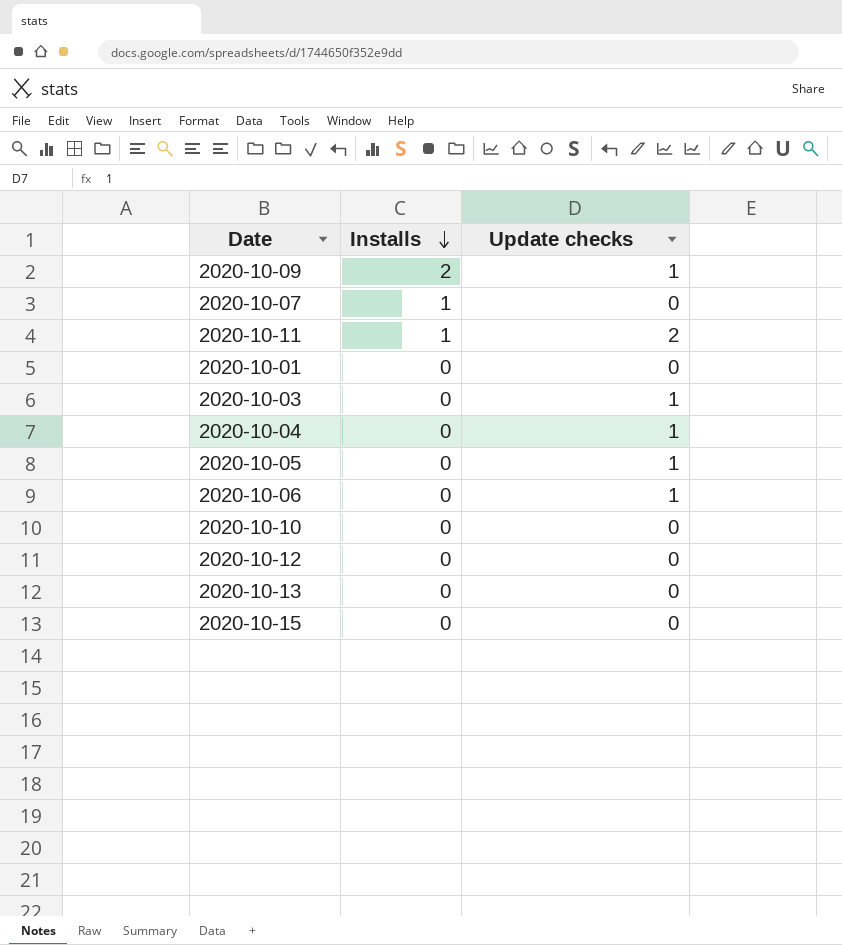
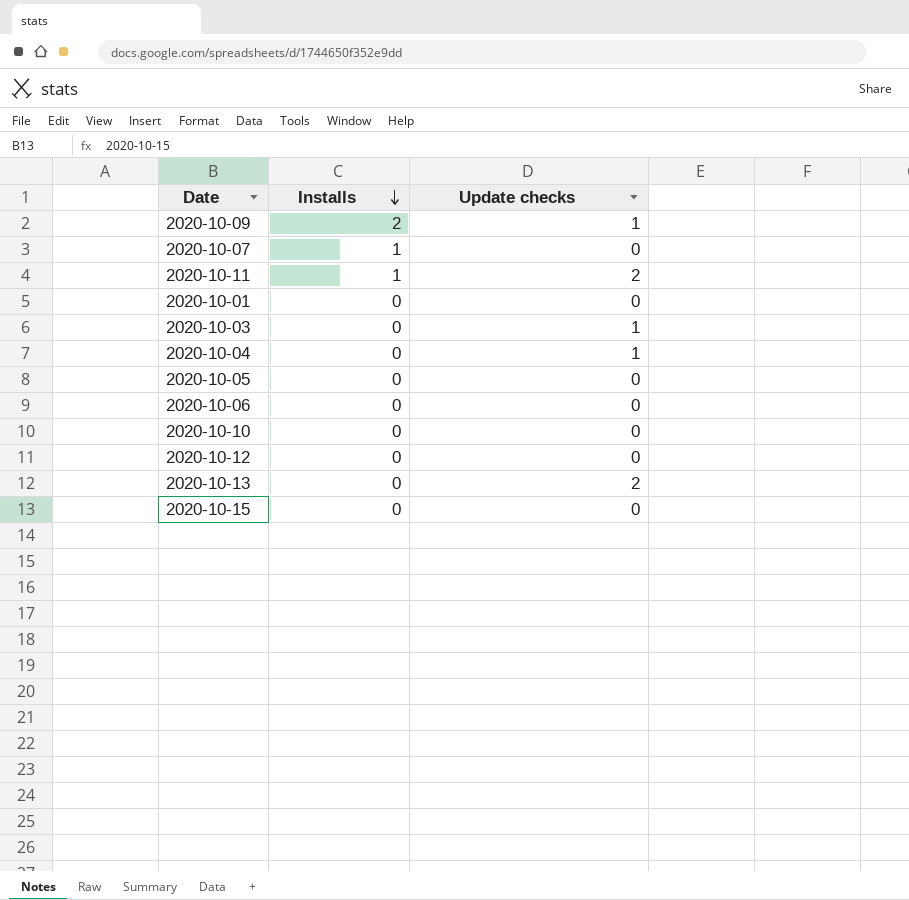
2020-10-05 | Update checks: 1 -> 0
2020-10-06 | Update checks: 1 -> 0
2020-10-13 | Update checks: 0 -> 2

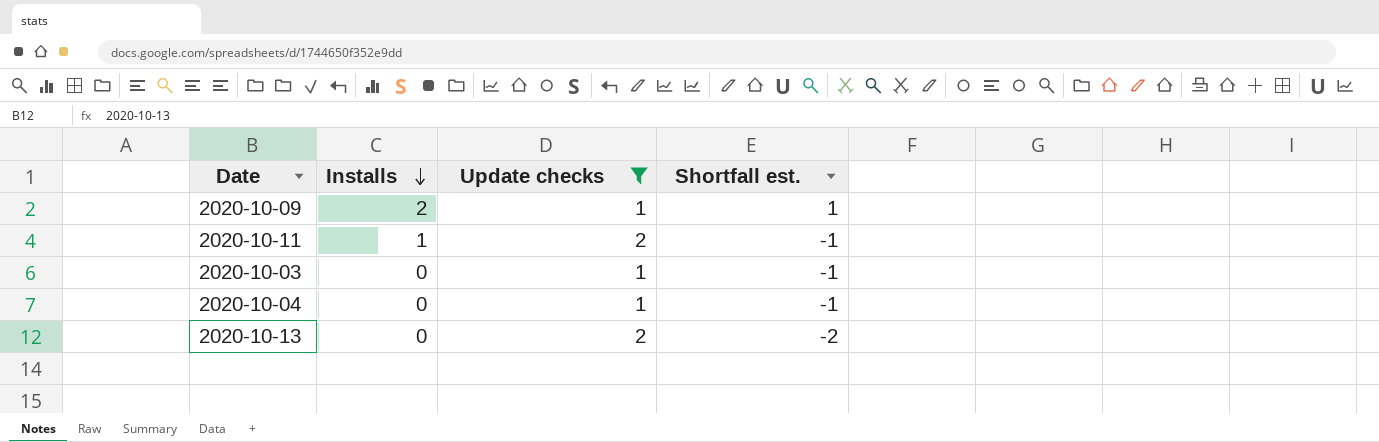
filter: none -> Update checks != 0
column Shortfall est. | formula: none -> [Installs] - [Update checks]

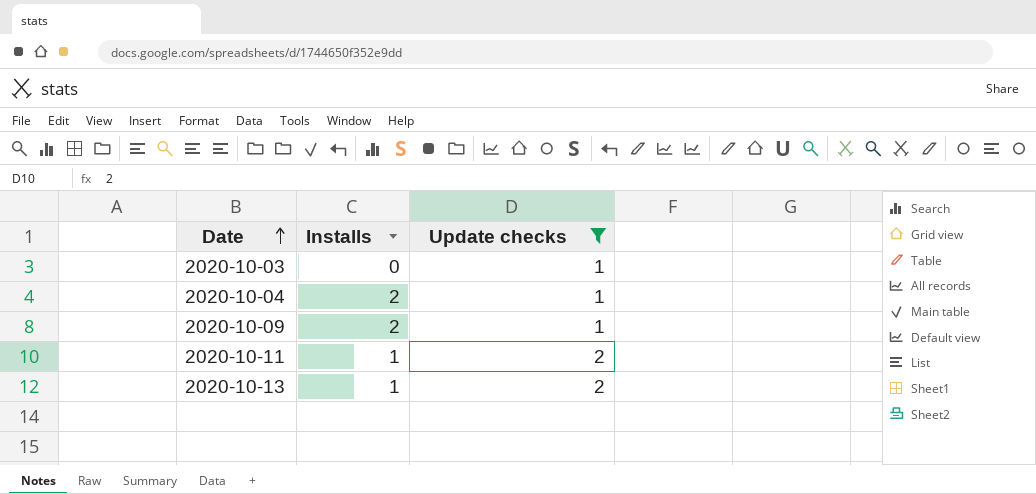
row order: Installs descending -> Date ascending
column Shortfall est. | formula: [Installs] - [Update checks] -> none
2020-10-04 | Installs: 0 -> 2
2020-10-13 | Installs: 0 -> 1

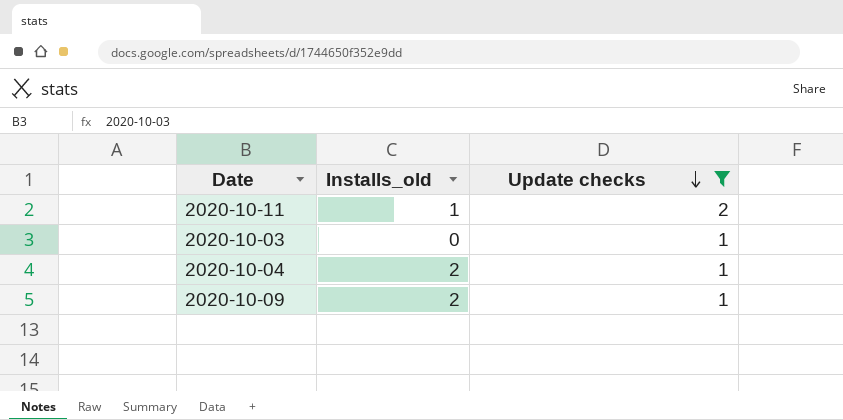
row order: Date ascending -> Update checks descending
column name: Installs -> Installs_old
row 2020-10-13: 1 | 2 -> none

